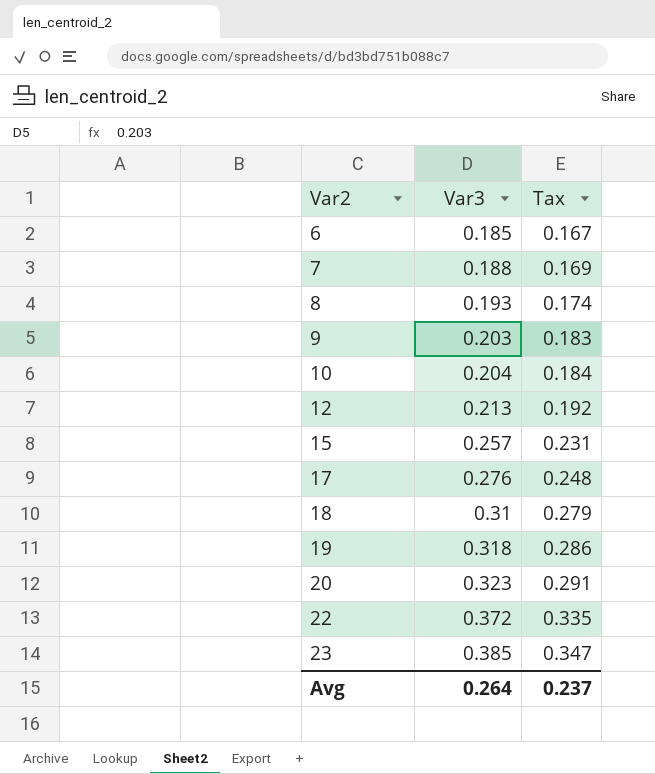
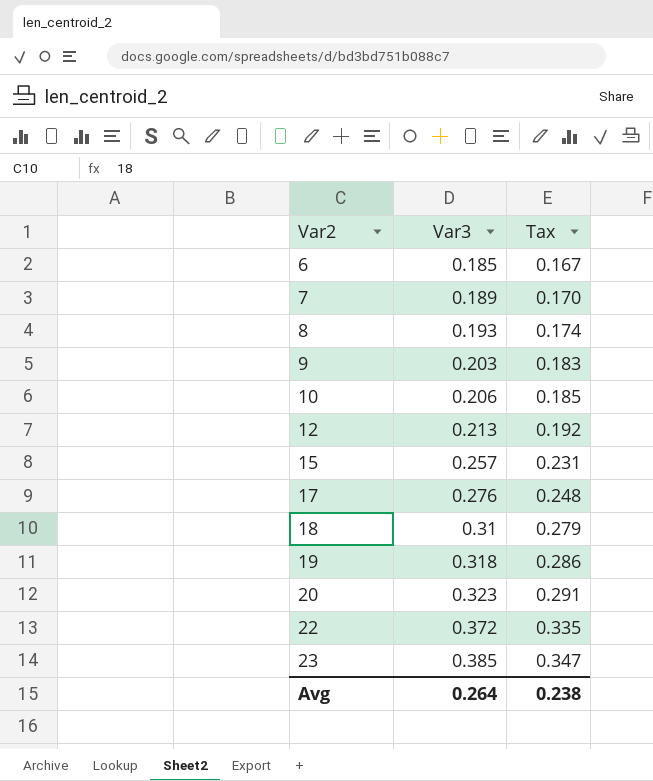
7 | Var3: 0.188 -> 0.189
7 | Tax: 0.169 -> 0.170
10 | Var3: 0.204 -> 0.206
10 | Tax: 0.184 -> 0.185
Avg | Tax: 0.237 -> 0.238

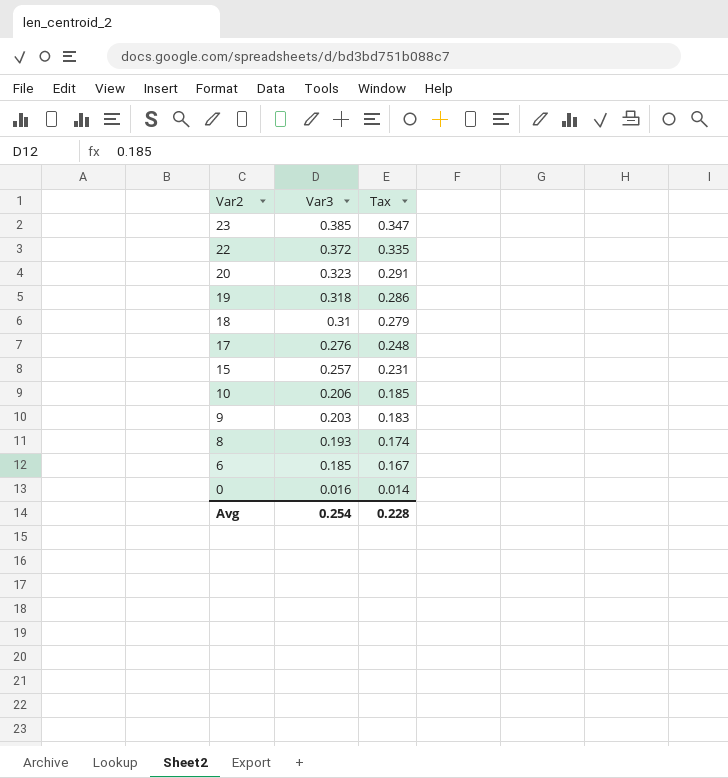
row order: Var2 ascending -> Var2 descending
row 7: 0.189 | 0.170 -> none
row 12: 0.213 | 0.192 -> none
row 0: none -> 0.016 | 0.014
Avg | Var3: 0.264 -> 0.254
Avg | Tax: 0.238 -> 0.228

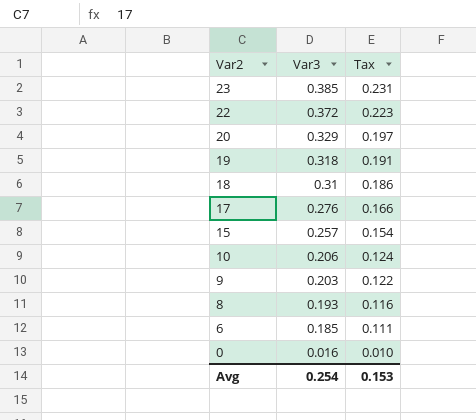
column Tax | formula: [Var3] * 0.9 -> [Var3] * 0.6
20 | Var3: 0.323 -> 0.329
Avg | Tax: 0.228 -> 0.153

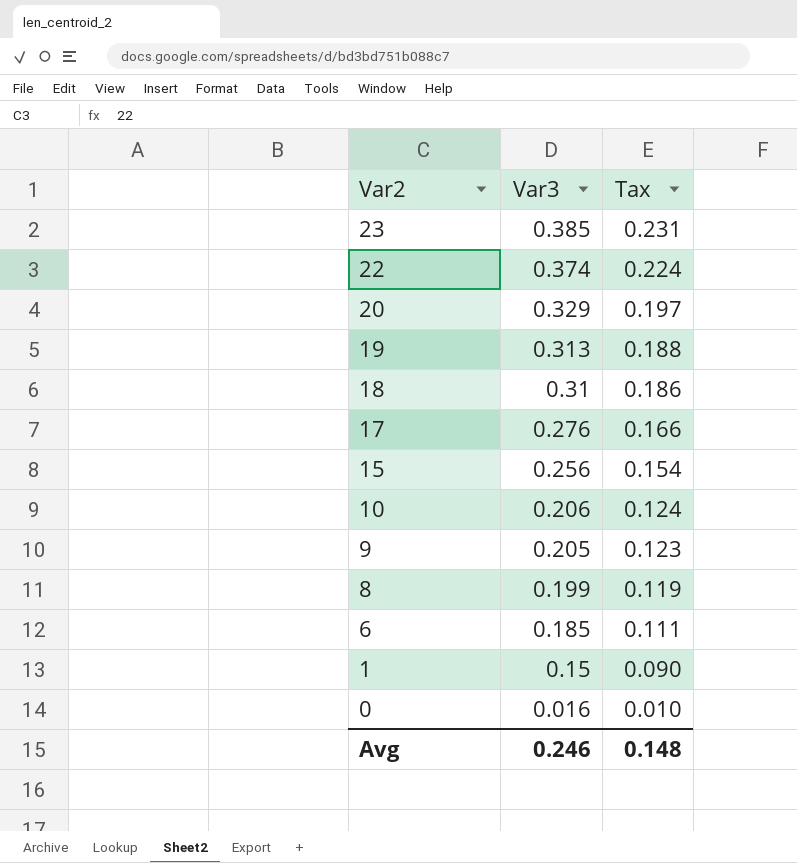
22 | Var3: 0.372 -> 0.374
22 | Tax: 0.223 -> 0.224
19 | Var3: 0.318 -> 0.313
19 | Tax: 0.191 -> 0.188
15 | Var3: 0.257 -> 0.256
9 | Var3: 0.203 -> 0.205
9 | Tax: 0.122 -> 0.123
8 | Var3: 0.193 -> 0.199
8 | Tax: 0.116 -> 0.119
row 1: none -> 0.15 | 0.090
Avg | Var3: 0.254 -> 0.246
Avg | Tax: 0.153 -> 0.148

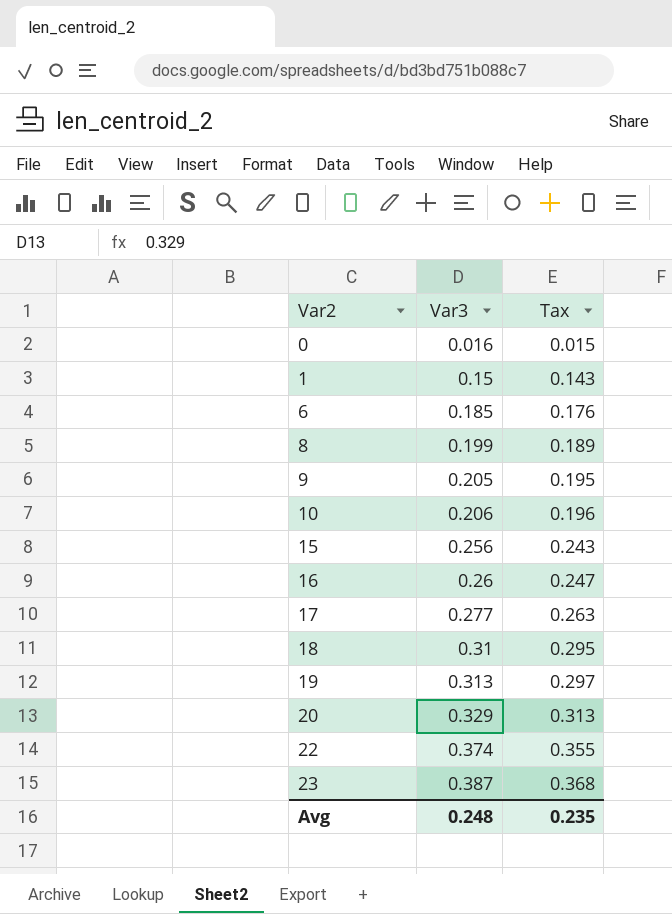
row order: Var2 descending -> Var2 ascending
column Tax | formula: [Var3] * 0.6 -> [Var3] * 0.95
row 16: none -> 0.26 | 0.247
17 | Var3: 0.276 -> 0.277
23 | Var3: 0.385 -> 0.387
Avg | Var3: 0.246 -> 0.248
Avg | Tax: 0.148 -> 0.235

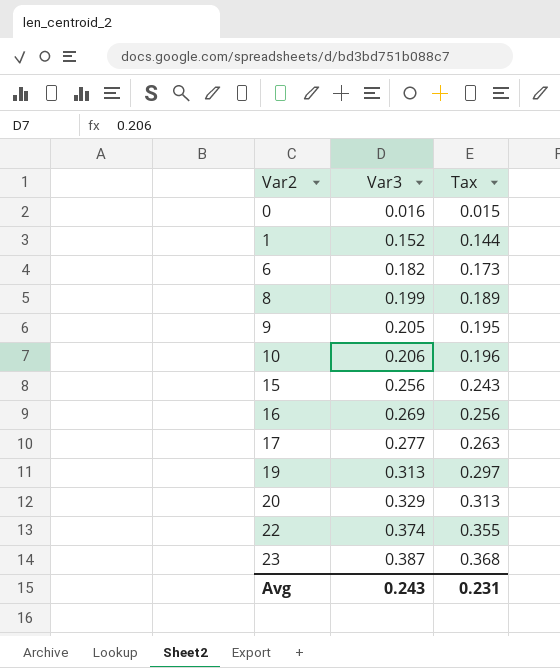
row 18: 0.31 | 0.295 -> none
1 | Var3: 0.15 -> 0.152
1 | Tax: 0.143 -> 0.144
6 | Var3: 0.185 -> 0.182
6 | Tax: 0.176 -> 0.173
16 | Var3: 0.26 -> 0.269
16 | Tax: 0.247 -> 0.256
Avg | Var3: 0.248 -> 0.243
Avg | Tax: 0.235 -> 0.231

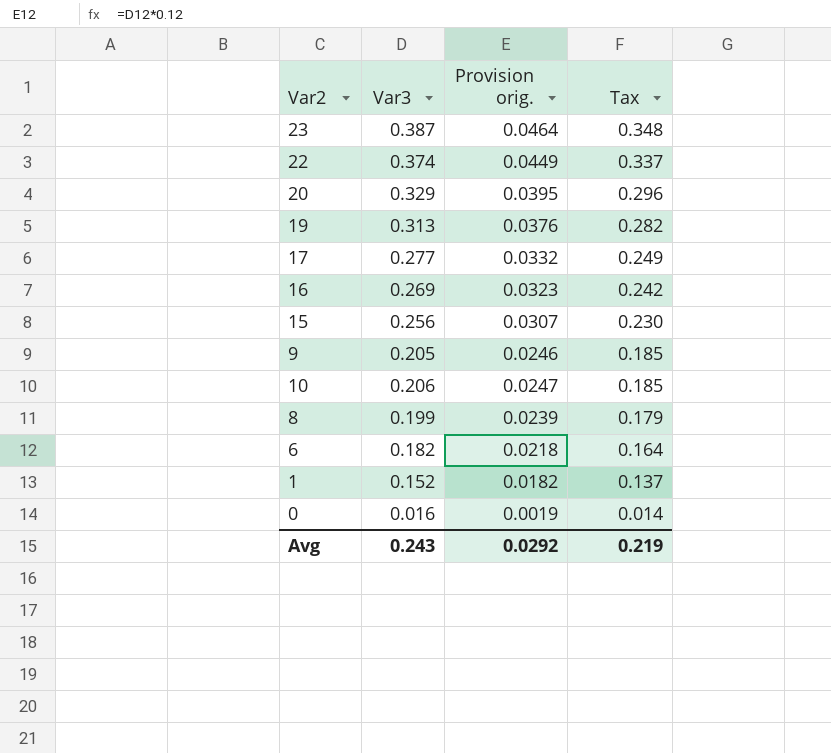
row order: Var2 ascending -> Tax descending
column Provision orig. | formula: none -> [Var3] * 0.12
column Tax | formula: [Var3] * 0.95 -> [Var3] * 0.9
Avg | Tax: 0.231 -> 0.219

